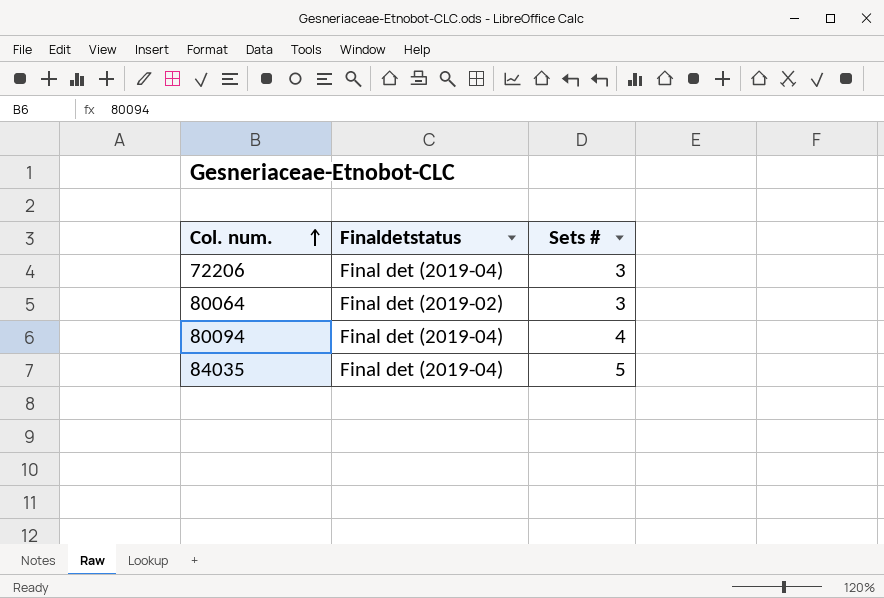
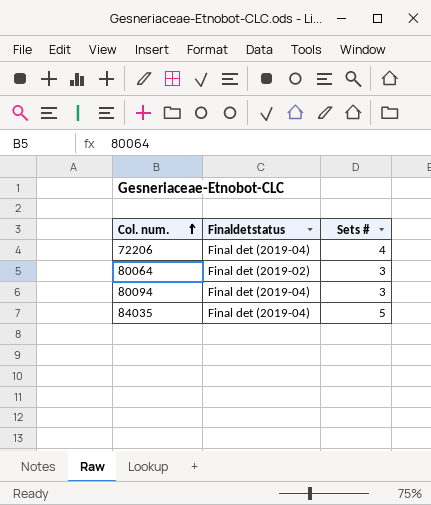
72206 | Sets #: 3 -> 4
80094 | Sets #: 4 -> 3

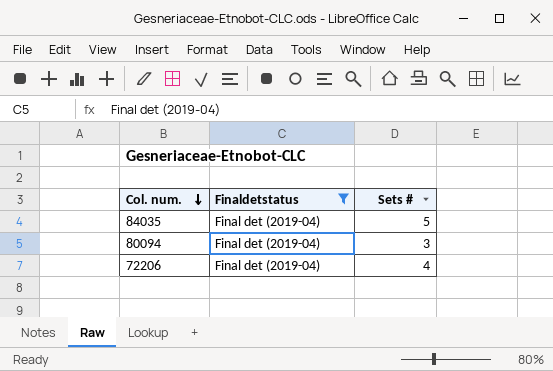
filter: none -> Finaldetstatus = Final det (2019-04)
row order: Col. num. ascending -> Col. num. descending

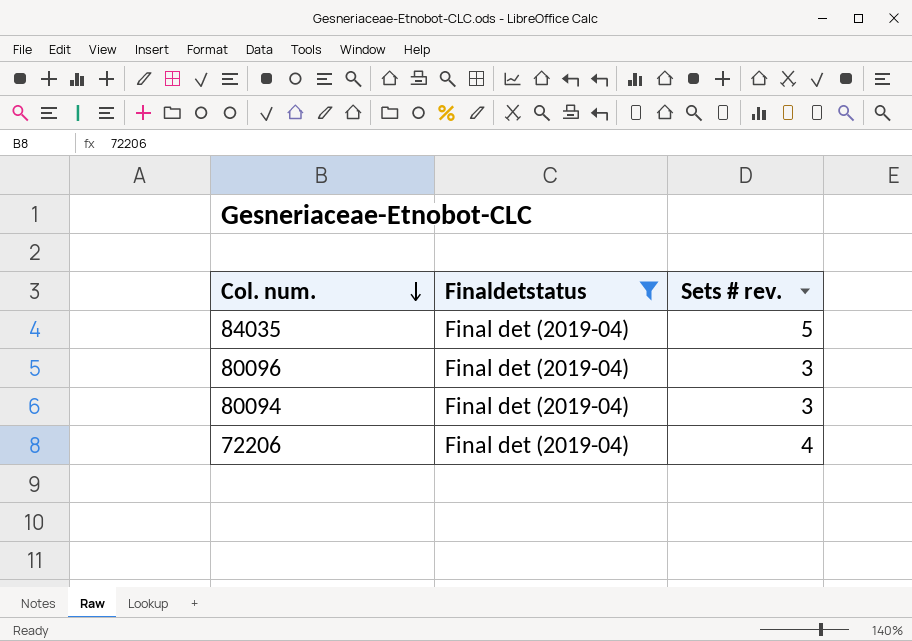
column name: Sets # -> Sets # rev.
row 80096: none -> Final det (2019-04) | 3

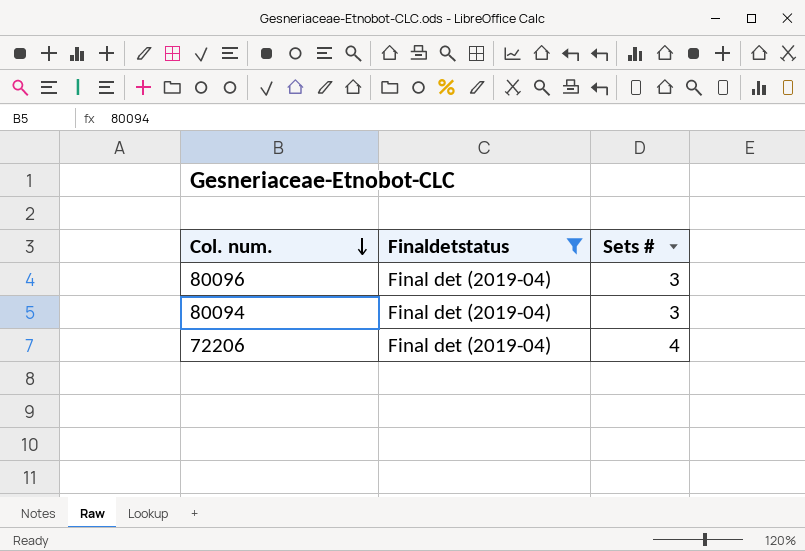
column name: Sets # rev. -> Sets #
row 84035: Final det (2019-04) | 5 -> none

